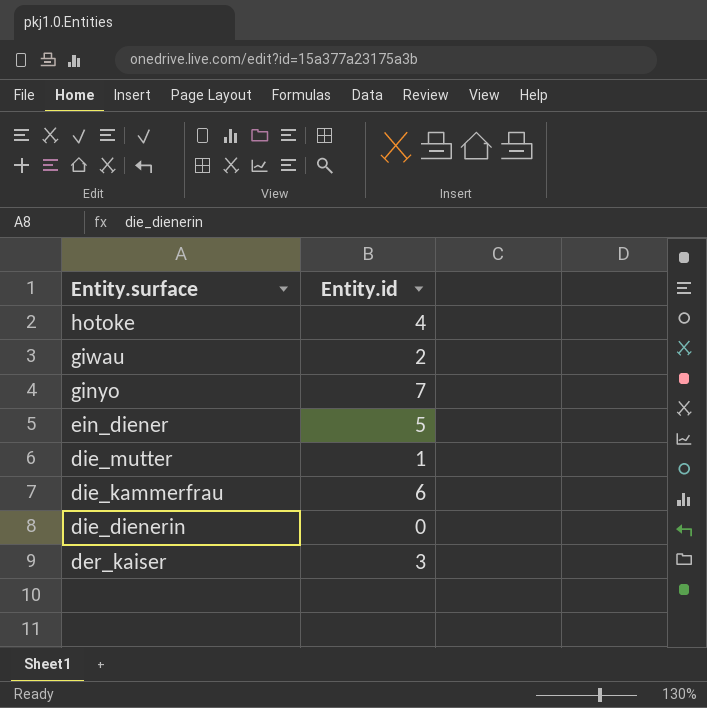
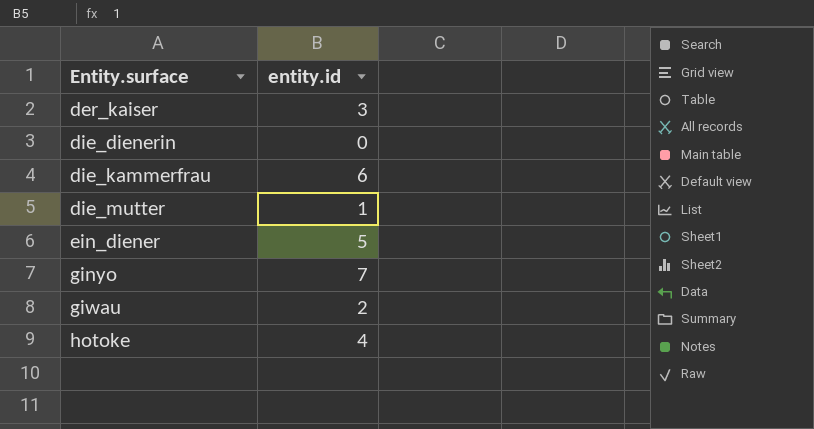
row order: Entity.surface descending -> Entity.surface ascending
column name: Entity.id -> entity.id

